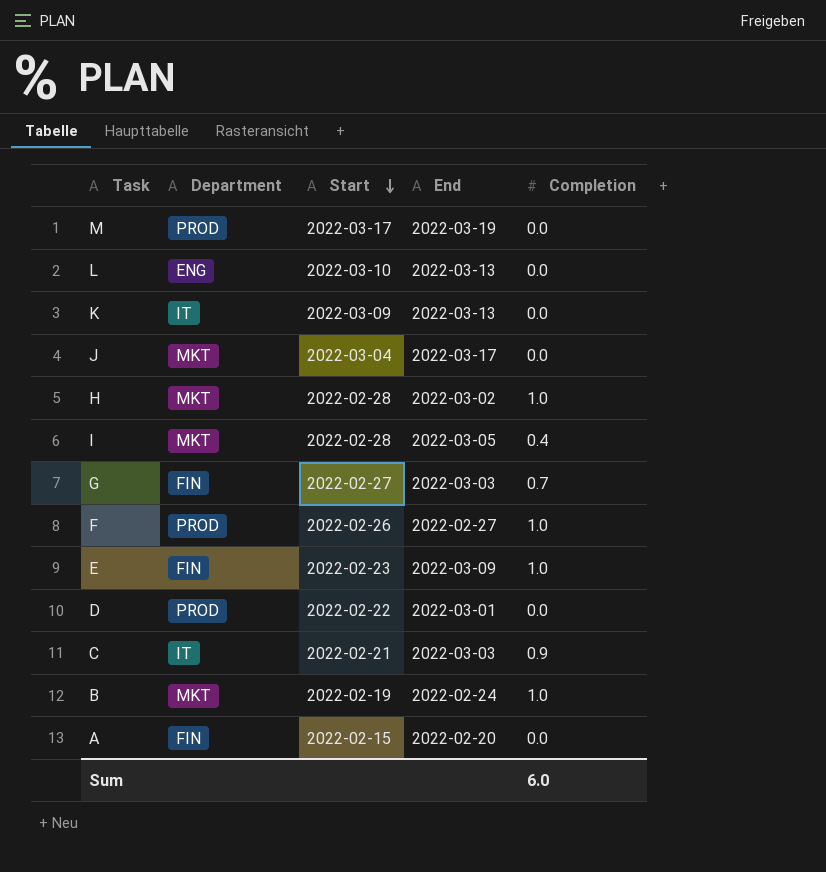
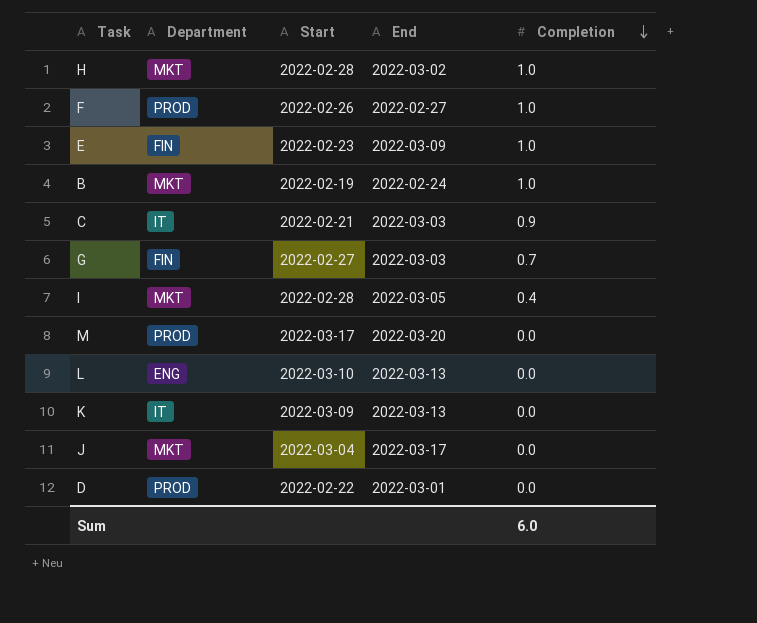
row order: Start descending -> Completion descending
row A: FIN | 2022-02-15 | 2022-02-20 | 0.0 -> none
M | End: 2022-03-19 -> 2022-03-20

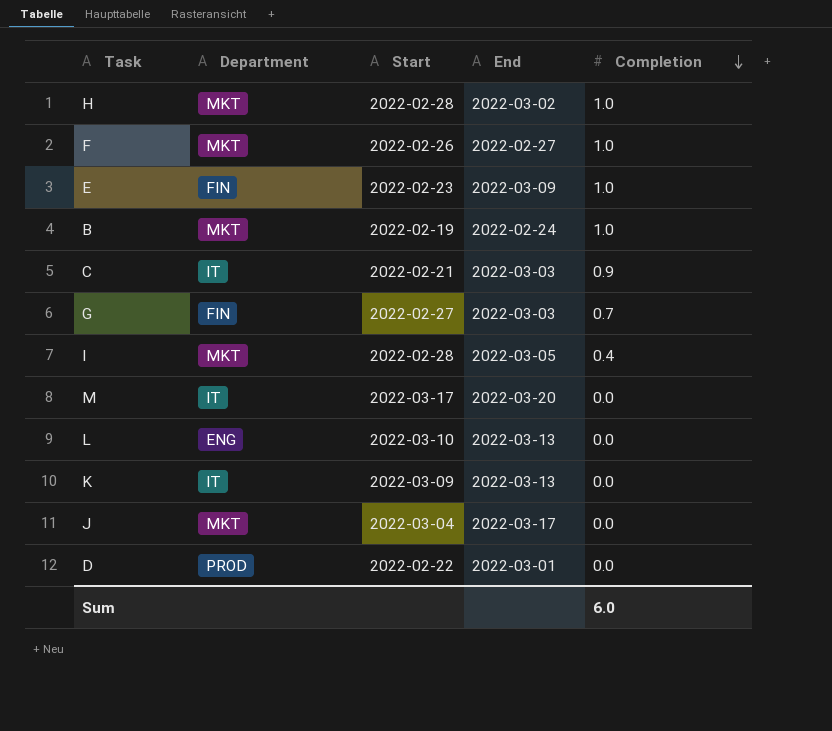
F | Department: PROD -> MKT
M | Department: PROD -> IT

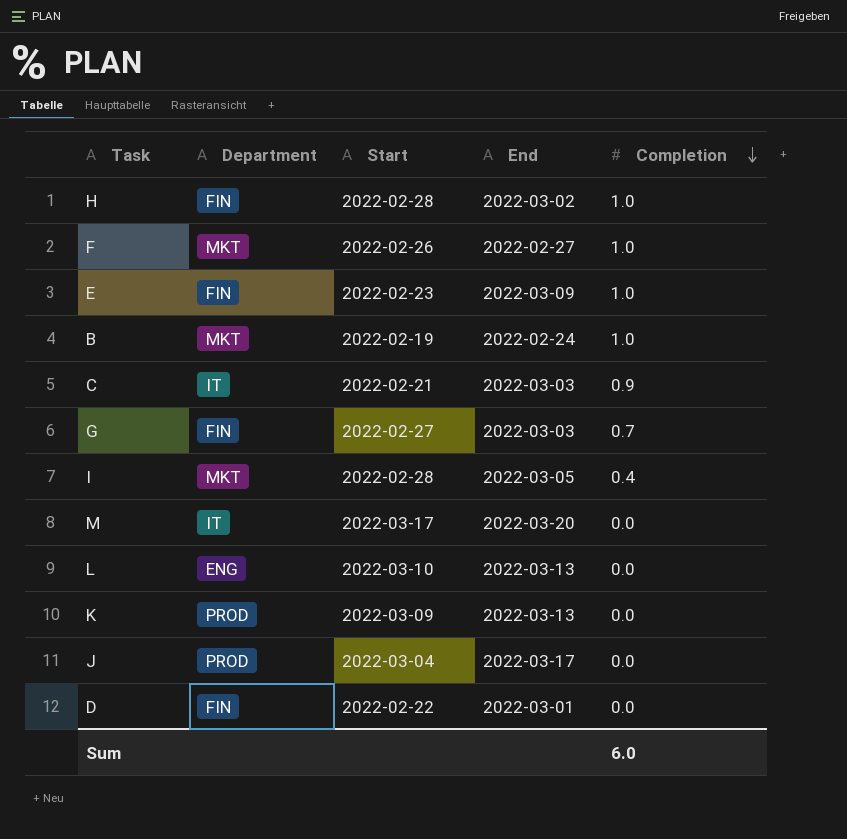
H | Department: MKT -> FIN
K | Department: IT -> PROD
J | Department: MKT -> PROD
D | Department: PROD -> FIN

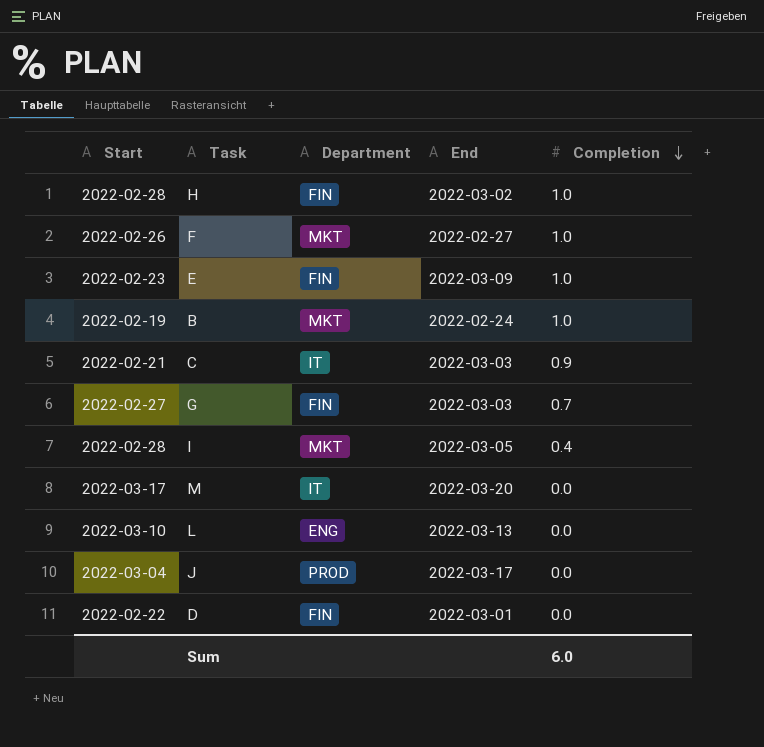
column Start | position: 3 -> 1
row K: PROD | 2022-03-09 | 2022-03-13 | 0.0 -> none

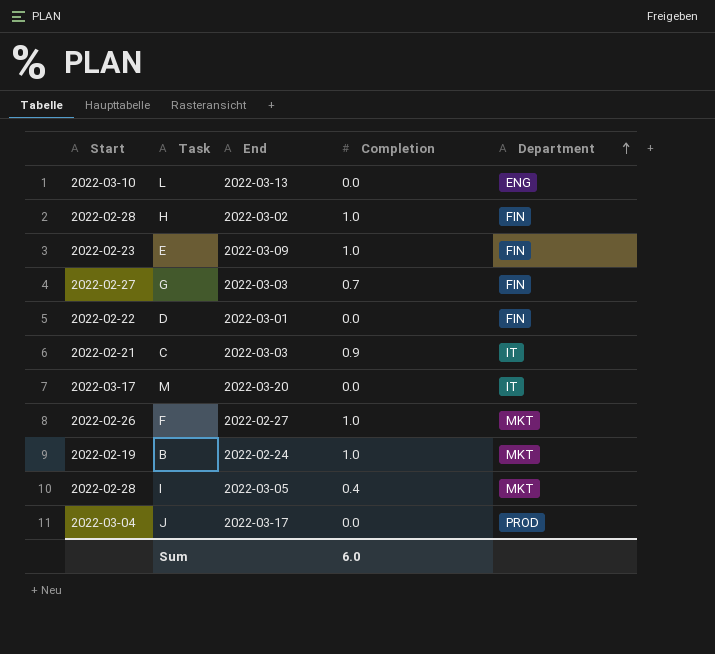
row order: Completion descending -> Department ascending
column Department | position: 3 -> 5

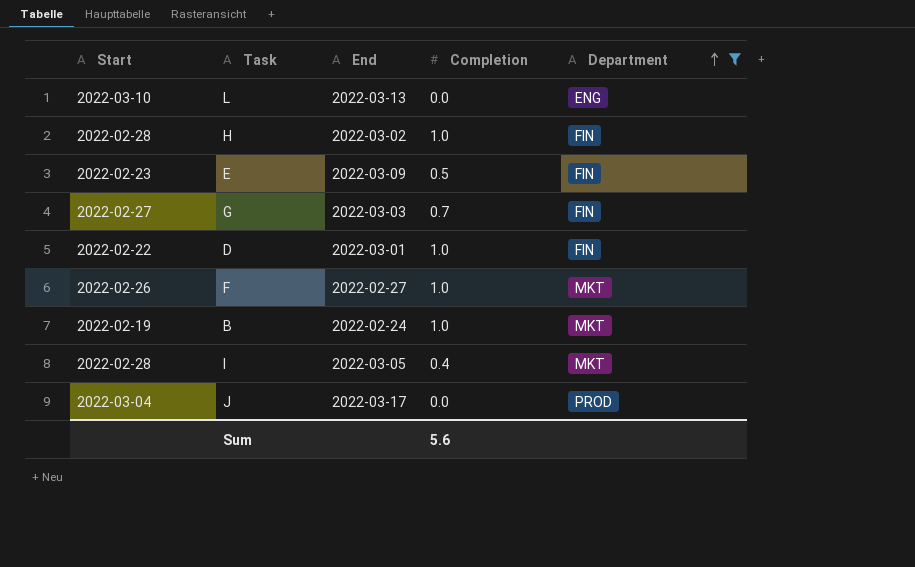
filter: none -> Department != IT
E | Completion: 1.0 -> 0.5
D | Completion: 0.0 -> 1.0
Sum | Completion: 6.0 -> 5.6

